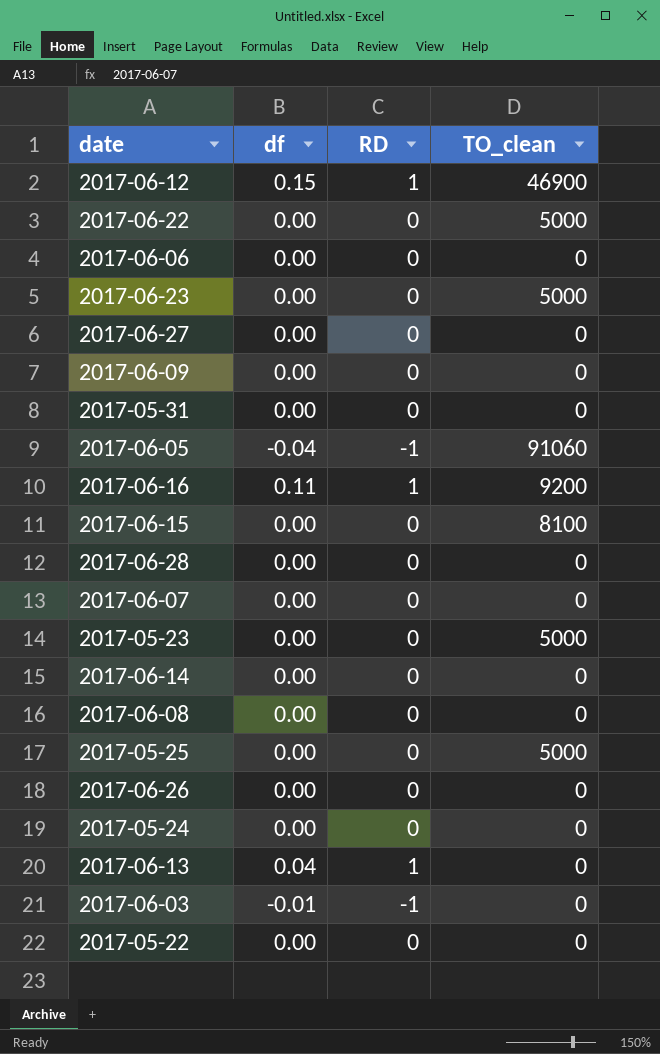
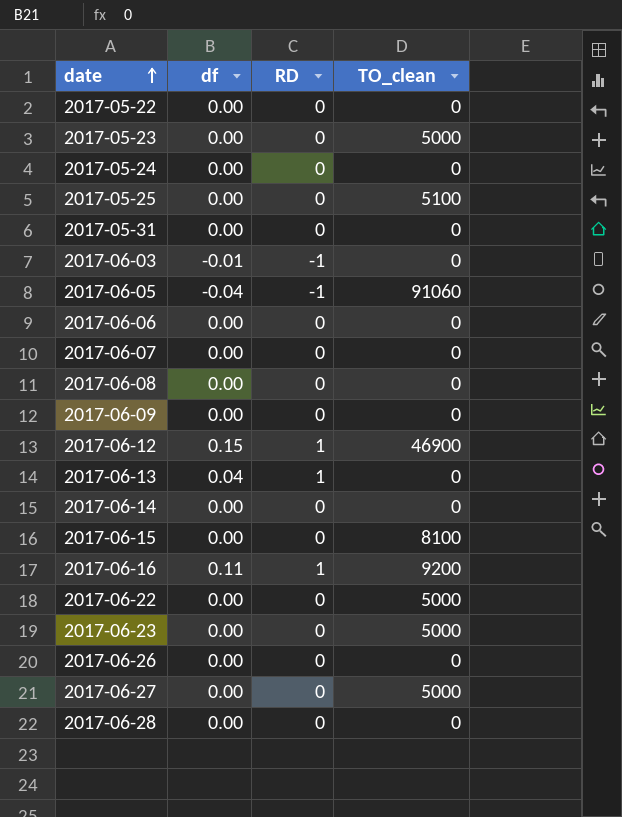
row order: none -> date ascending
2017-05-25 | TO_clean: 5000 -> 5100
2017-06-27 | TO_clean: 0 -> 5000

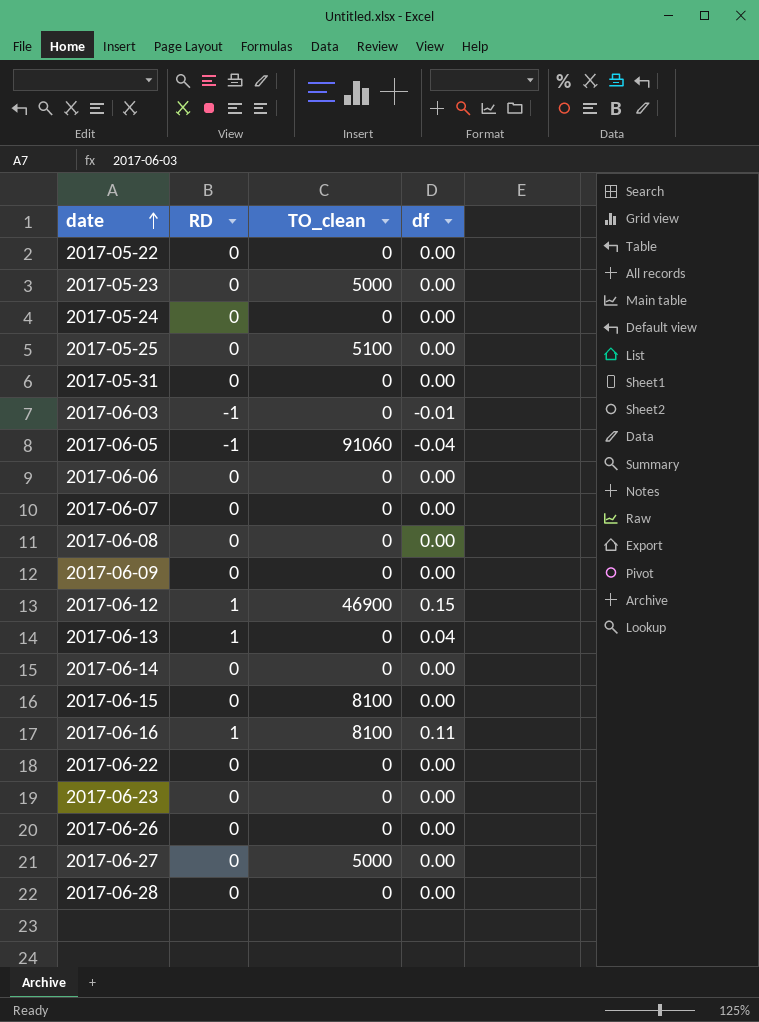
column df | position: 2 -> 4
2017-06-16 | TO_clean: 9200 -> 8100
2017-06-22 | TO_clean: 5000 -> 0
2017-06-23 | TO_clean: 5000 -> 0

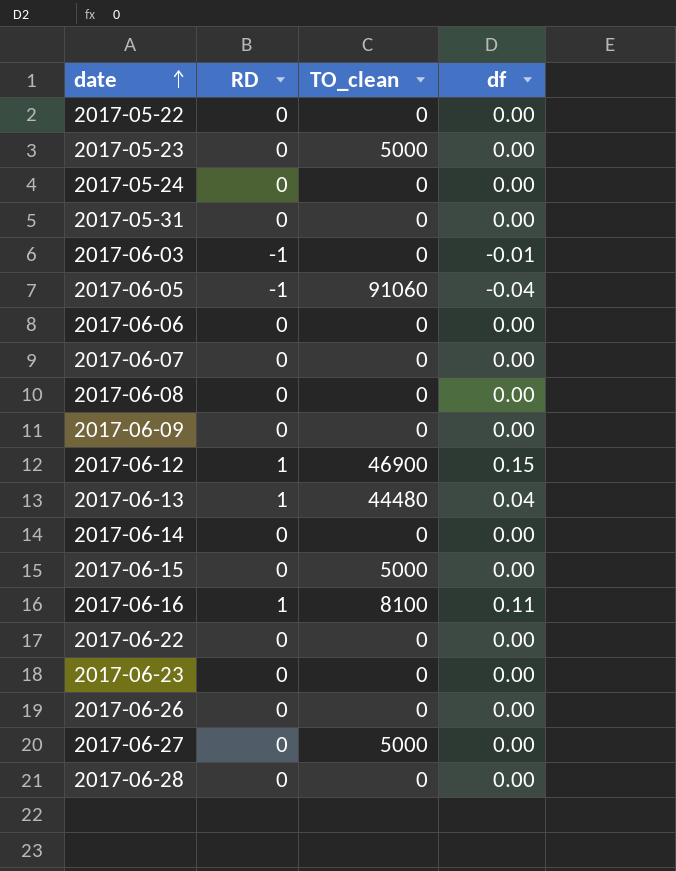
row 2017-05-25: 0 | 5100 | 0.00 -> none
2017-06-13 | TO_clean: 0 -> 44480
2017-06-15 | TO_clean: 8100 -> 5000

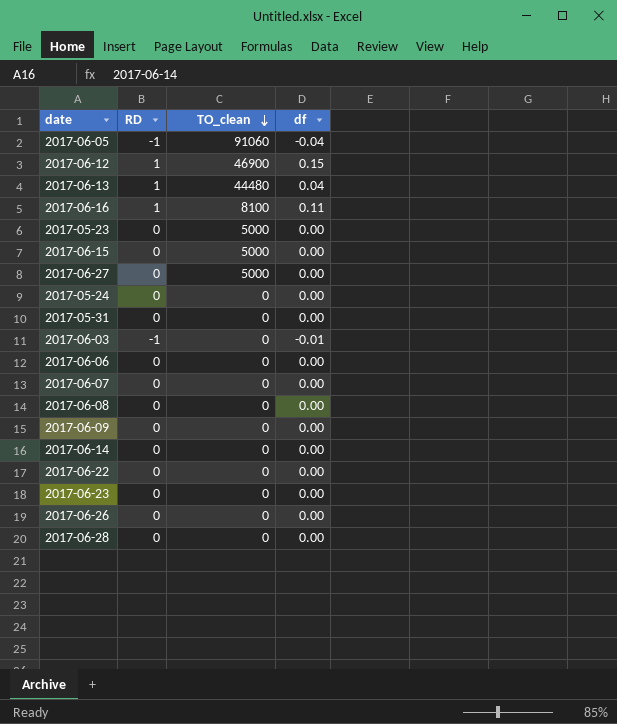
row order: date ascending -> TO_clean descending
row 2017-05-22: 0 | 0 | 0.00 -> none

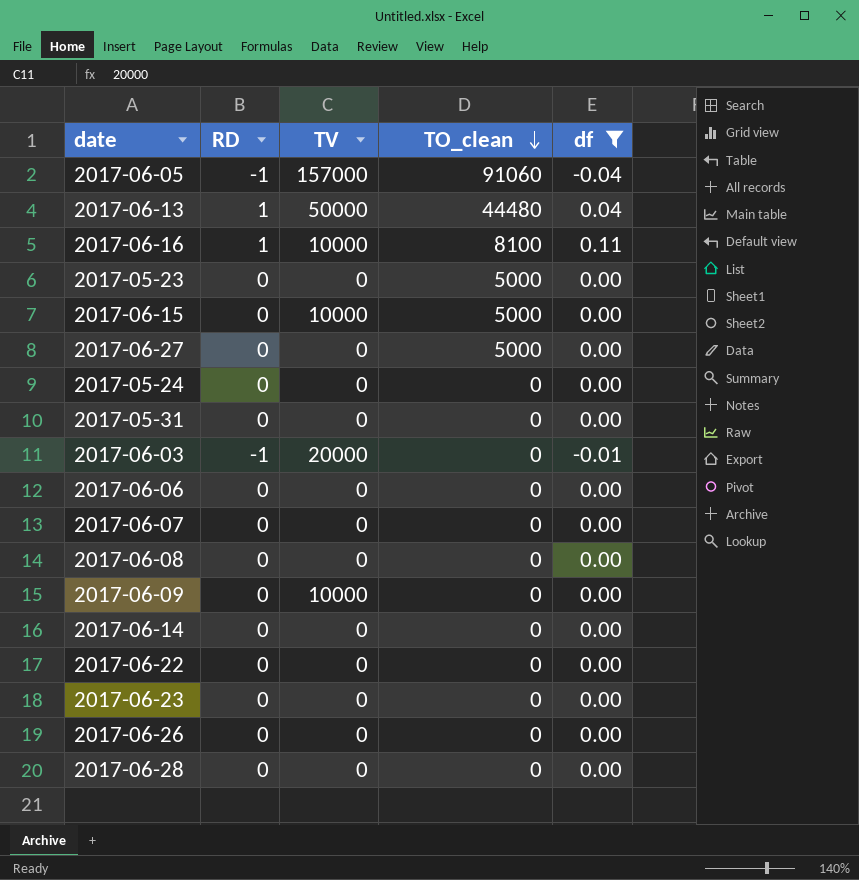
filter: none -> df != 0.15
column TV | position: none -> 3

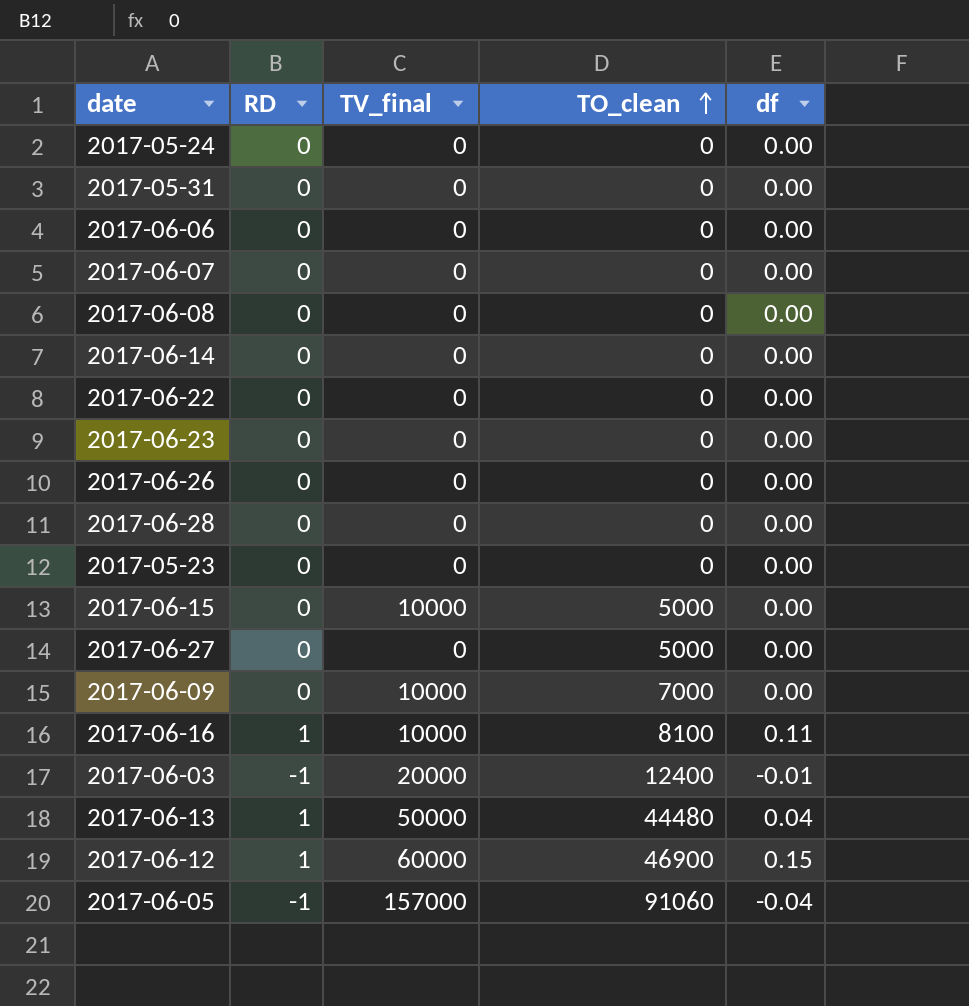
filter: df != 0.15 -> none
row order: TO_clean descending -> TO_clean ascending
column name: TV -> TV_final
2017-05-23 | TO_clean: 5000 -> 0
2017-06-09 | TO_clean: 0 -> 7000
2017-06-03 | TO_clean: 0 -> 12400

